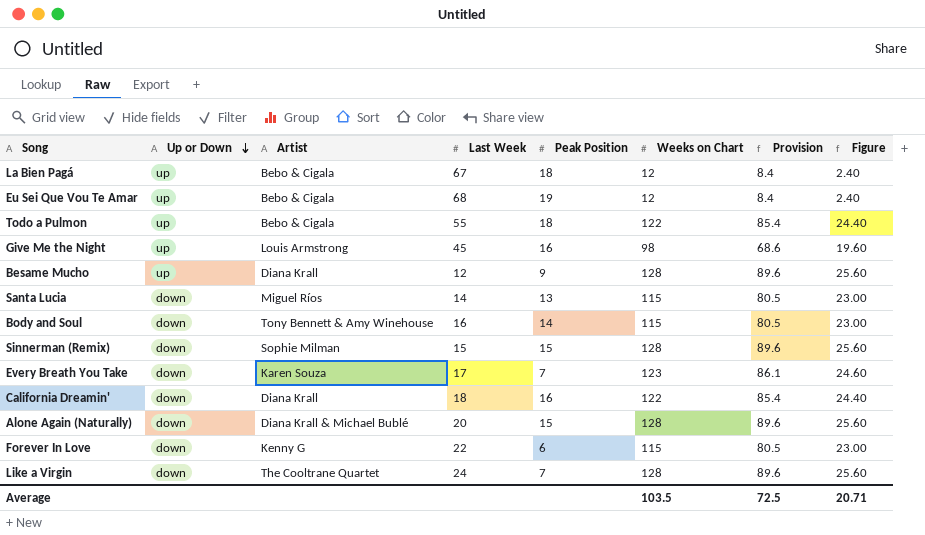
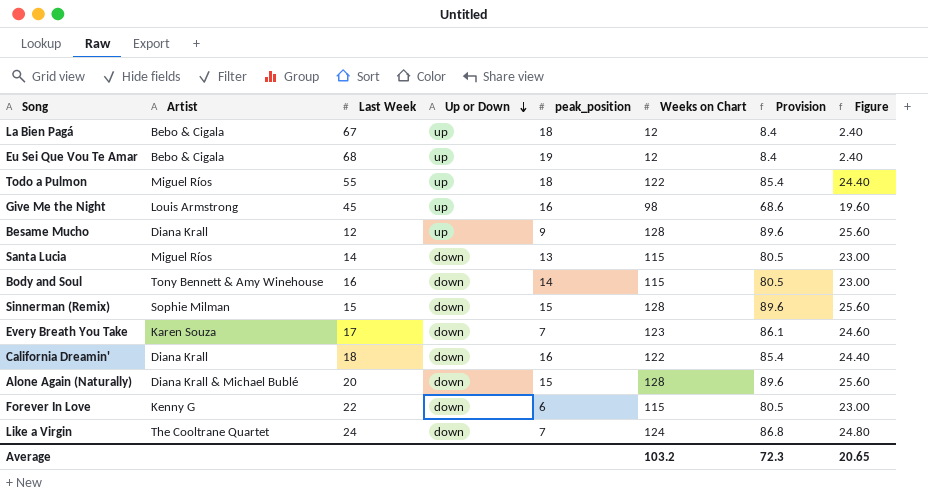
column Up or Down | position: 2 -> 4
column name: Peak Position -> peak_position
Todo a Pulmon | Artist: Bebo & Cigala -> Miguel Ríos
Like a Virgin | Weeks on Chart: 128 -> 124
Like a Virgin | Provision: 89.6 -> 86.8
Like a Virgin | Figure: 25.60 -> 24.80
Average | Weeks on Chart: 103.5 -> 103.2
Average | Provision: 72.5 -> 72.3
Average | Figure: 20.71 -> 20.65

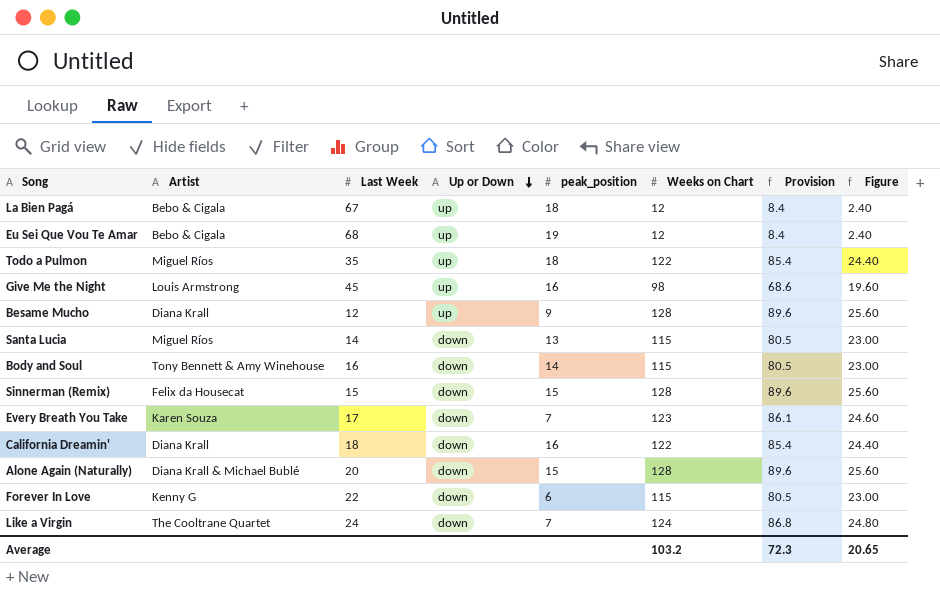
Todo a Pulmon | Last Week: 55 -> 35
Sinnerman (Remix) | Artist: Sophie Milman -> Felix da Housecat

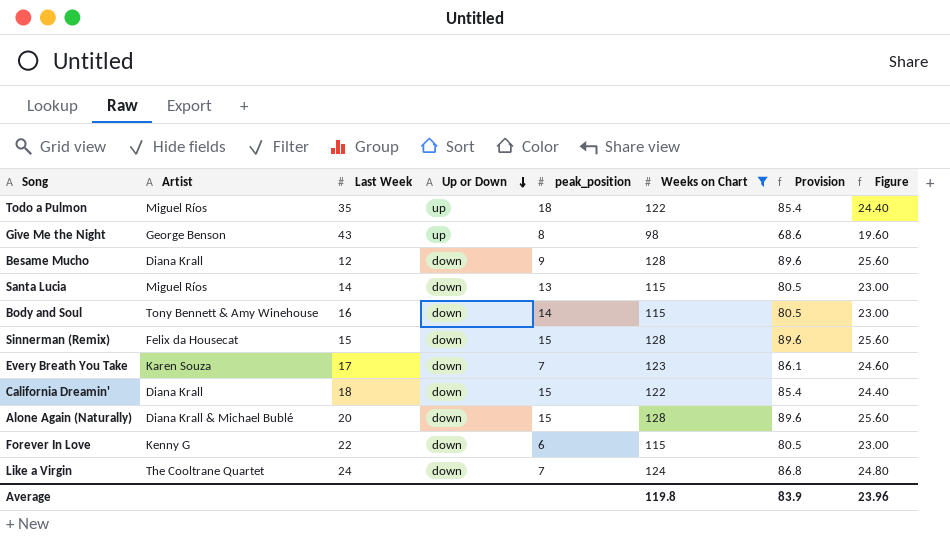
filter: none -> Weeks on Chart != 12
Give Me the Night | Artist: Louis Armstrong -> George Benson
Give Me the Night | Last Week: 45 -> 43
Give Me the Night | peak_position: 16 -> 8
Besame Mucho | Up or Down: up -> down
California Dreamin' | peak_position: 16 -> 15
Average | Weeks on Chart: 103.2 -> 119.8
Average | Provision: 72.3 -> 83.9
Average | Figure: 20.65 -> 23.96

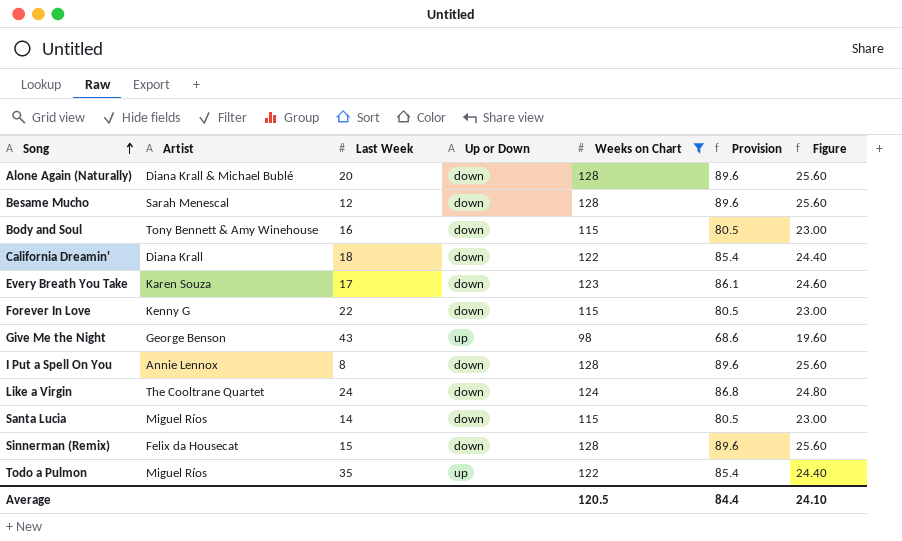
row order: Up or Down descending -> Song ascending
column peak_position | position: 5 -> none
Besame Mucho | Artist: Diana Krall -> Sarah Menescal
row I Put a Spell On You: none -> Annie Lennox | 8 | down | 128 | 89.6 | 25.60
Average | Weeks on Chart: 119.8 -> 120.5
Average | Provision: 83.9 -> 84.4
Average | Figure: 23.96 -> 24.10

